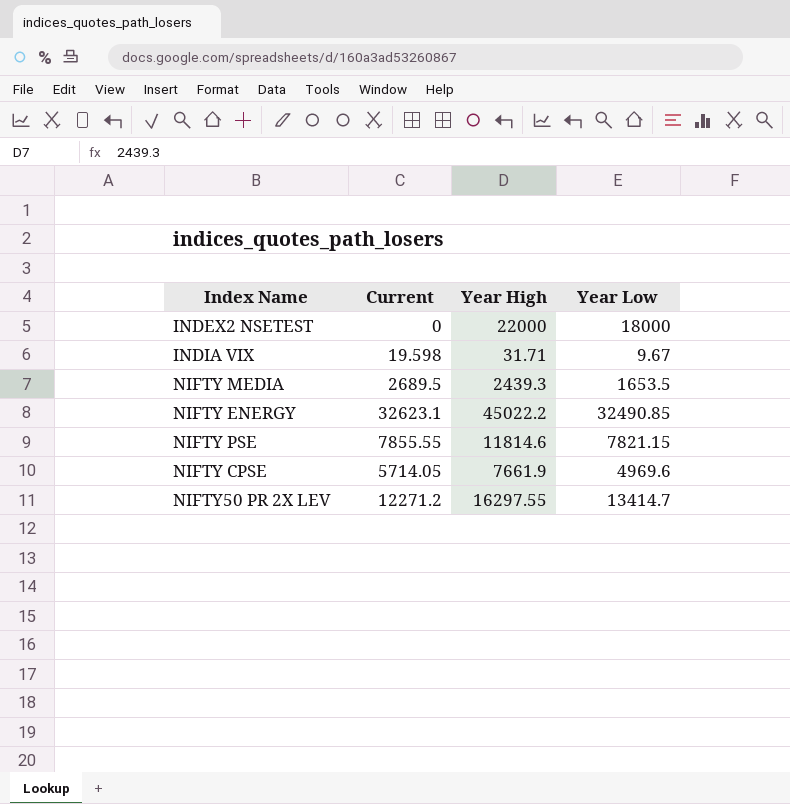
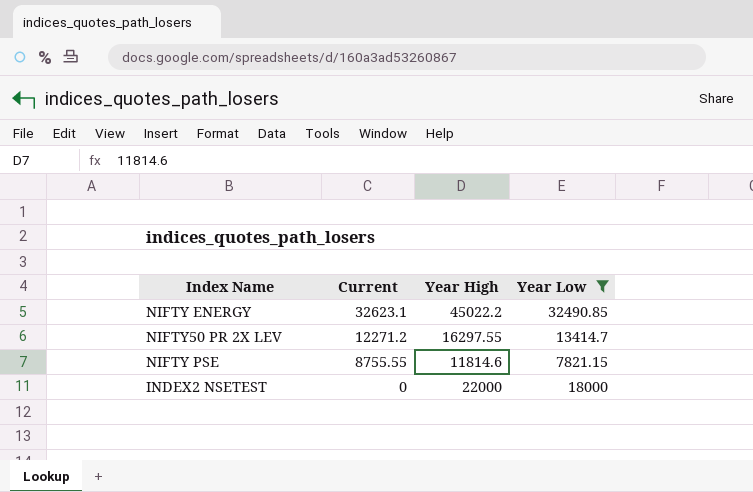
filter: none -> Year Low >= 7821.15
row order: none -> Current descending
NIFTY PSE | Current: 7855.55 -> 8755.55

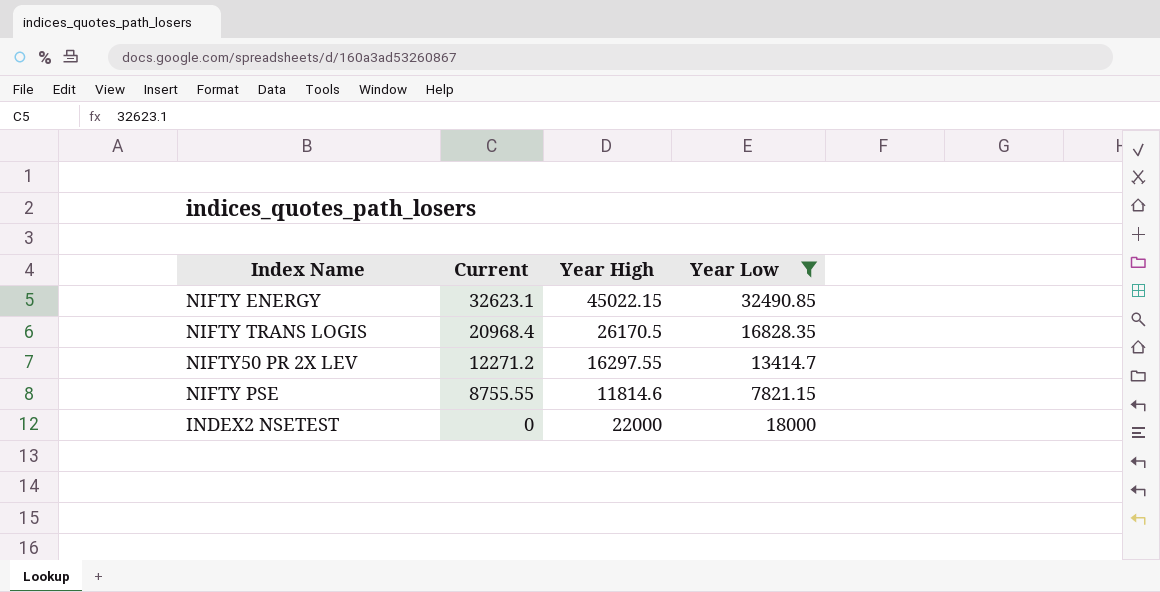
NIFTY ENERGY | Year High: 45022.2 -> 45022.15
row NIFTY TRANS LOGIS: none -> 20968.4 | 26170.5 | 16828.35

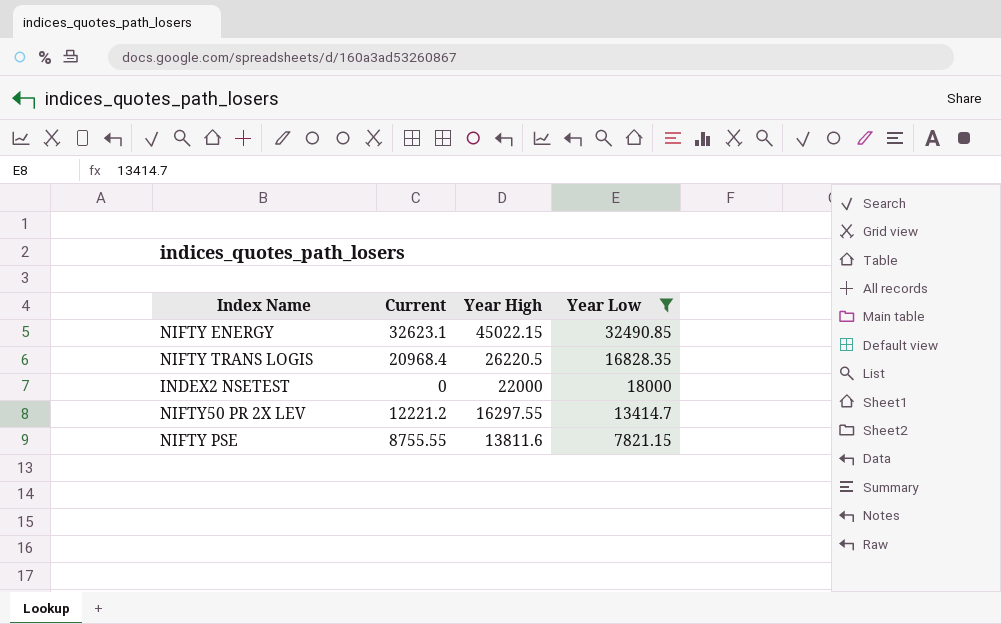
row order: Current descending -> Year High descending
NIFTY TRANS LOGIS | Year High: 26170.5 -> 26220.5
NIFTY50 PR 2X LEV | Current: 12271.2 -> 12221.2
NIFTY PSE | Year High: 11814.6 -> 13811.6

